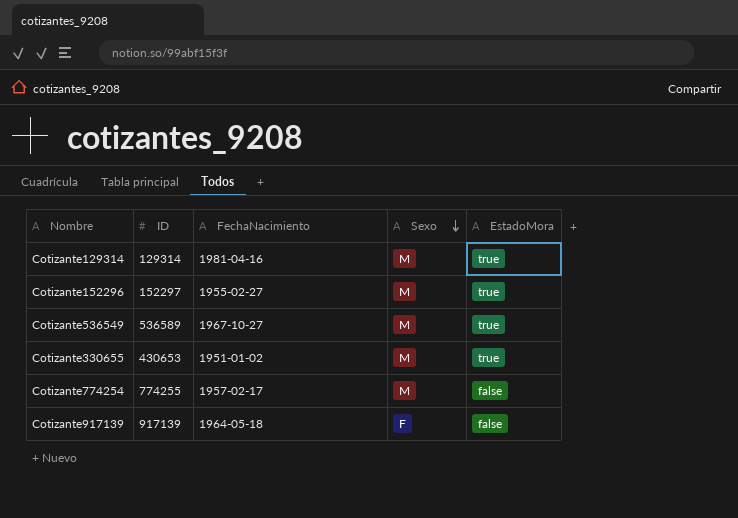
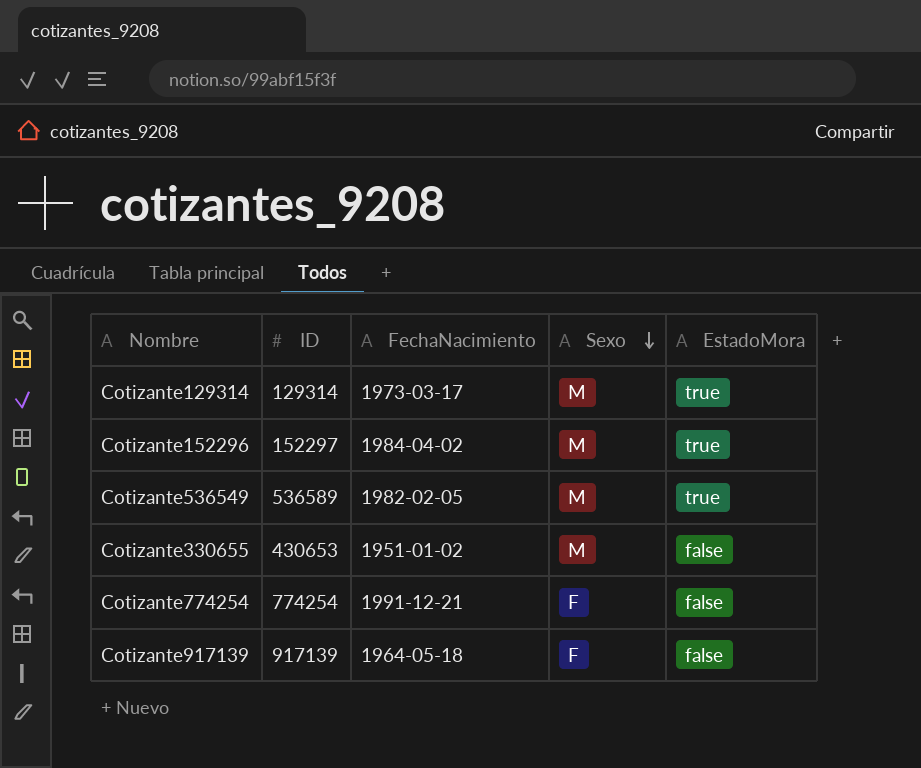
Cotizante129314 | FechaNacimiento: 1981-04-16 -> 1973-03-17
Cotizante152296 | FechaNacimiento: 1955-02-27 -> 1984-04-02
Cotizante536549 | FechaNacimiento: 1967-10-27 -> 1982-02-05
Cotizante330655 | EstadoMora: true -> false
Cotizante774254 | ID: 774255 -> 774254
Cotizante774254 | FechaNacimiento: 1957-02-17 -> 1991-12-21
Cotizante774254 | Sexo: M -> F

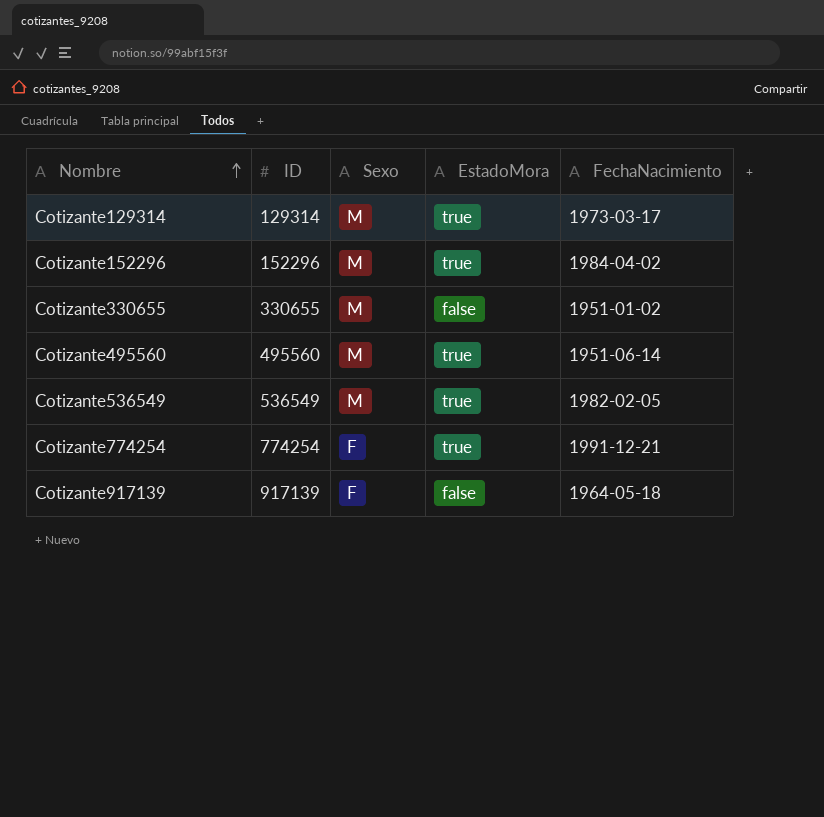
row order: Sexo descending -> Nombre ascending
column FechaNacimiento | position: 3 -> 5
Cotizante152296 | ID: 152297 -> 152296
Cotizante330655 | ID: 430653 -> 330655
row Cotizante495560: none -> 495560 | M | true | 1951-06-14
Cotizante536549 | ID: 536589 -> 536549
Cotizante774254 | EstadoMora: false -> true

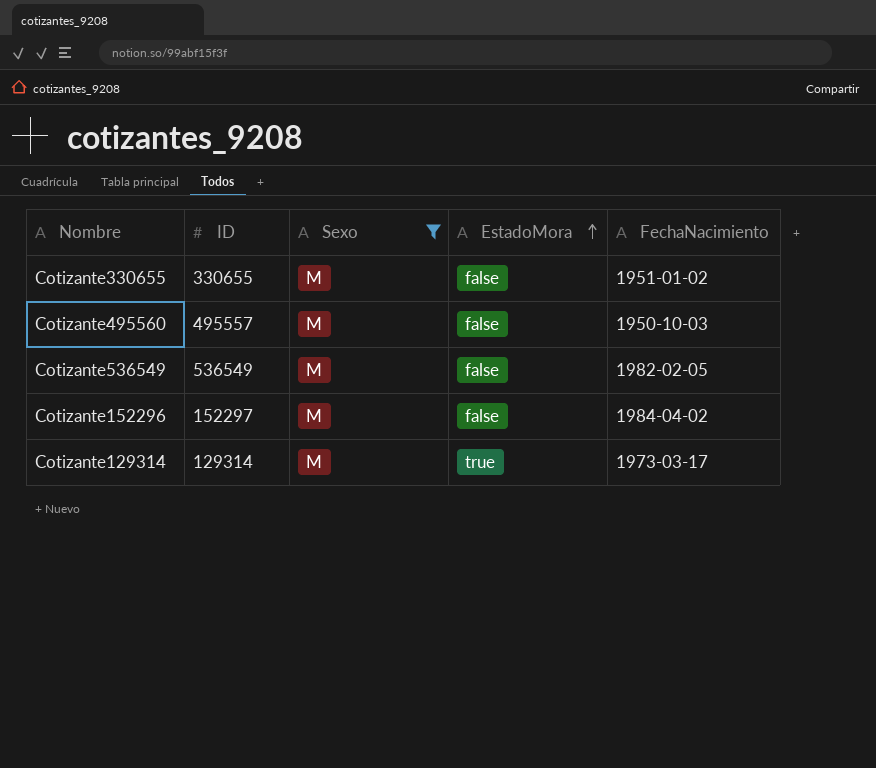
filter: none -> Sexo = M
row order: Nombre ascending -> EstadoMora ascending
Cotizante495560 | ID: 495560 -> 495557
Cotizante495560 | EstadoMora: true -> false
Cotizante495560 | FechaNacimiento: 1951-06-14 -> 1950-10-03
Cotizante536549 | EstadoMora: true -> false
Cotizante152296 | ID: 152296 -> 152297
Cotizante152296 | EstadoMora: true -> false

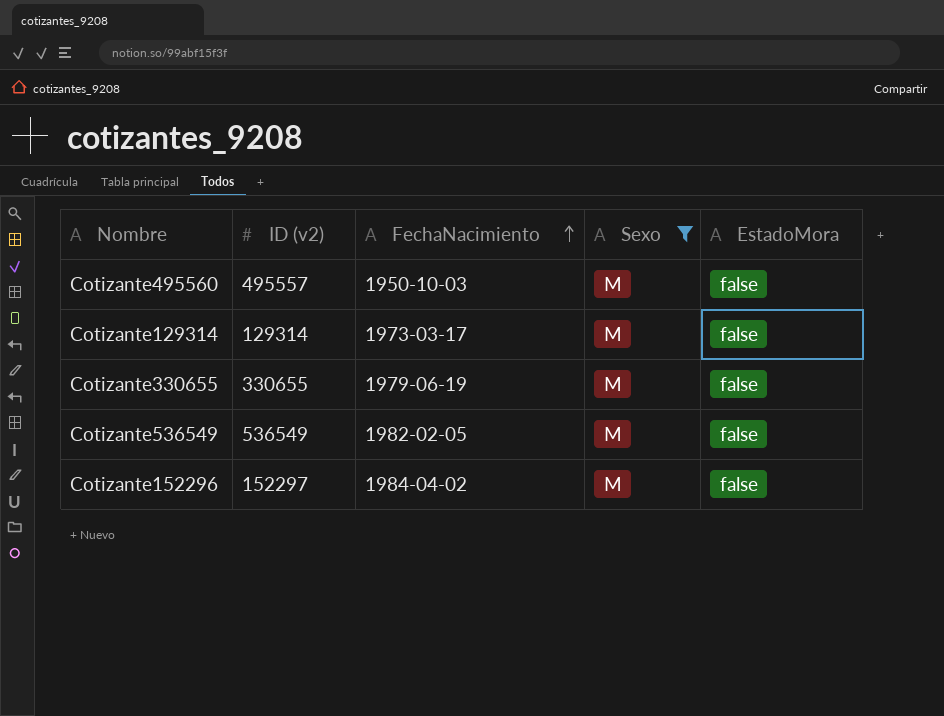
row order: EstadoMora ascending -> FechaNacimiento ascending
column name: ID -> ID (v2)
column FechaNacimiento | position: 5 -> 3
Cotizante129314 | EstadoMora: true -> false
Cotizante330655 | FechaNacimiento: 1951-01-02 -> 1979-06-19

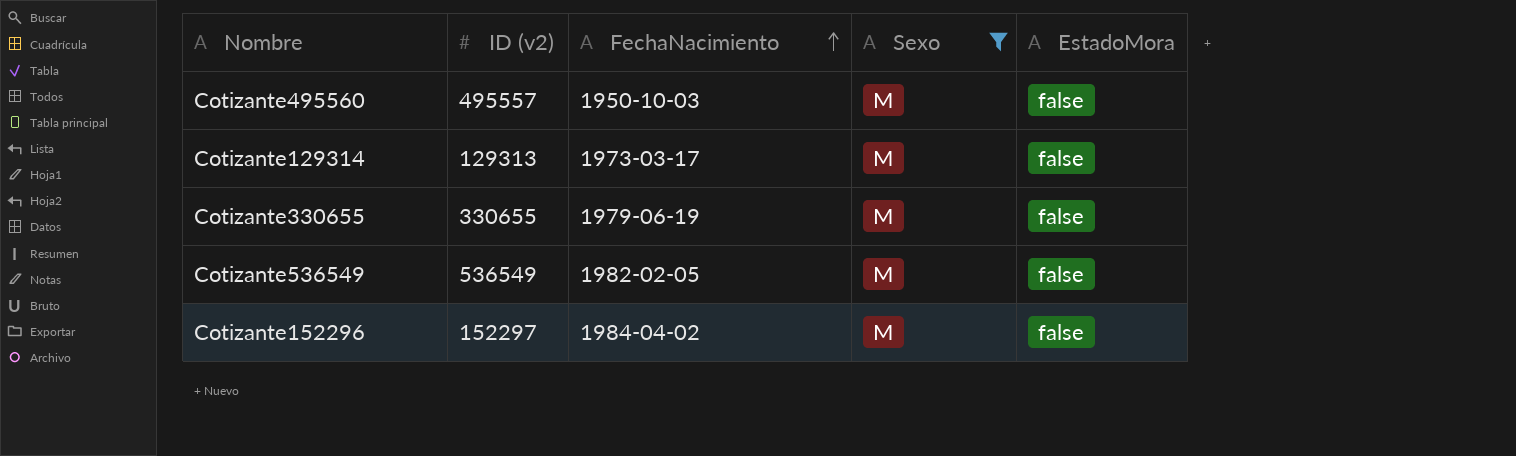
Cotizante129314 | ID (v2): 129314 -> 129313

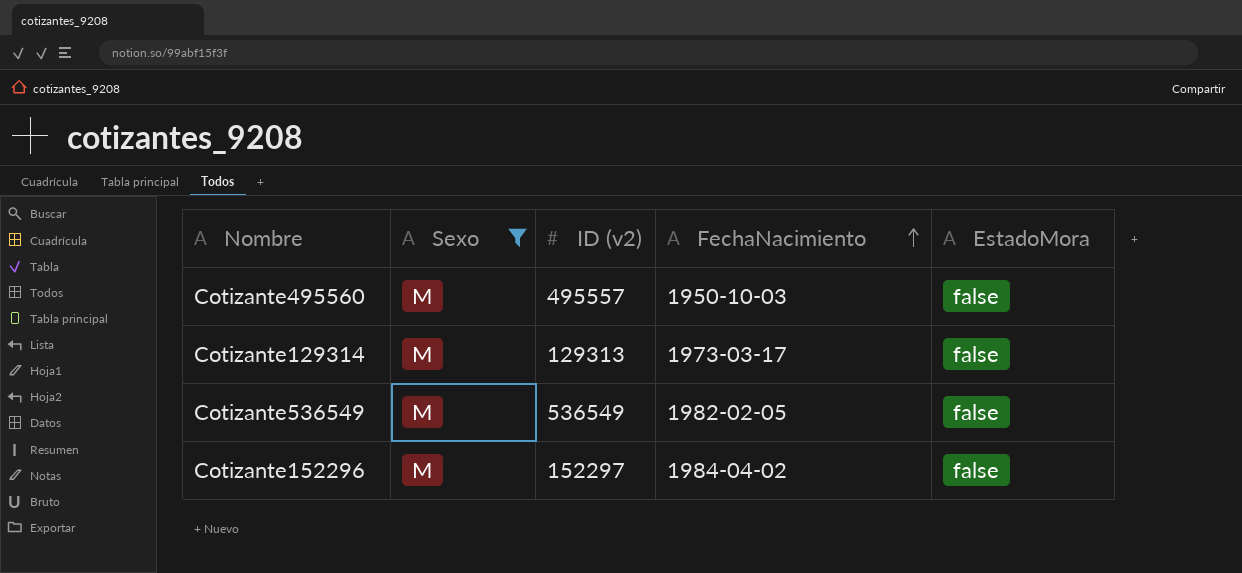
column Sexo | position: 4 -> 2
row Cotizante330655: 330655 | 1979-06-19 | M | false -> none

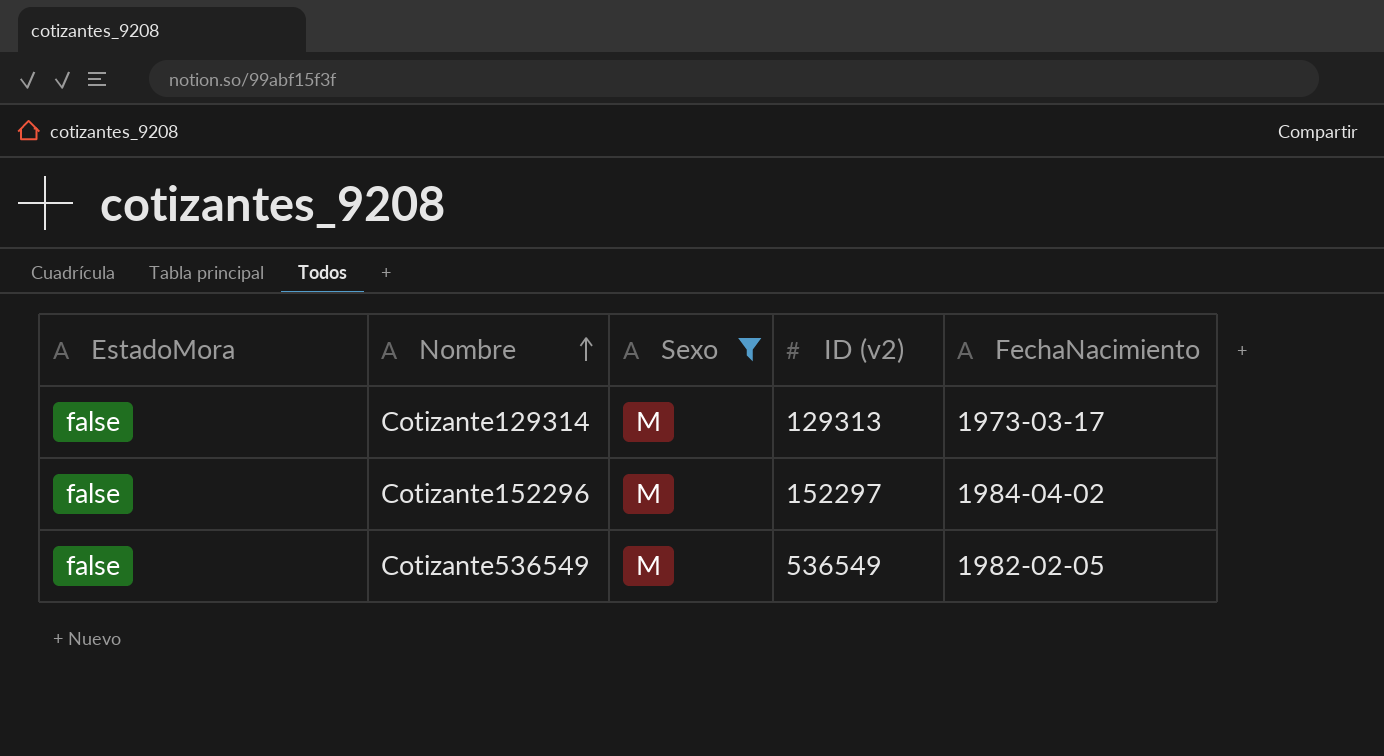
row order: FechaNacimiento ascending -> Nombre ascending
column EstadoMora | position: 5 -> 1
row Cotizante495560: M | 495557 | 1950-10-03 | false -> none

